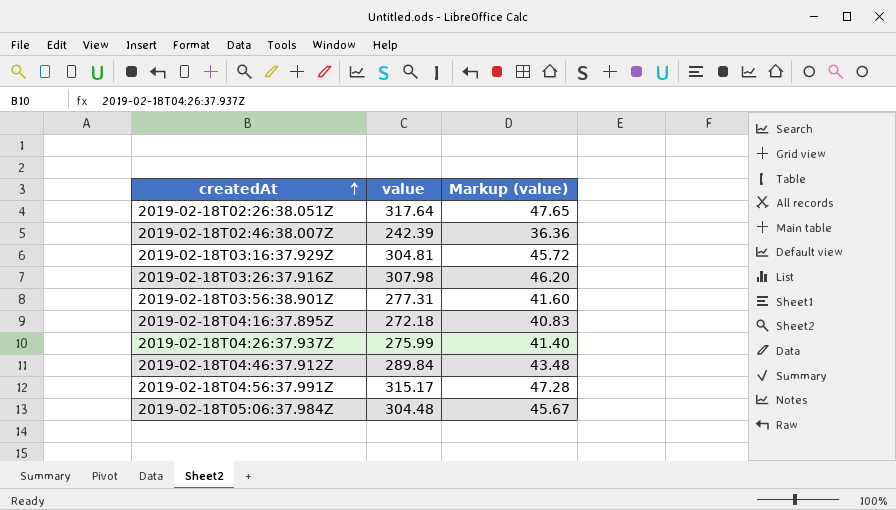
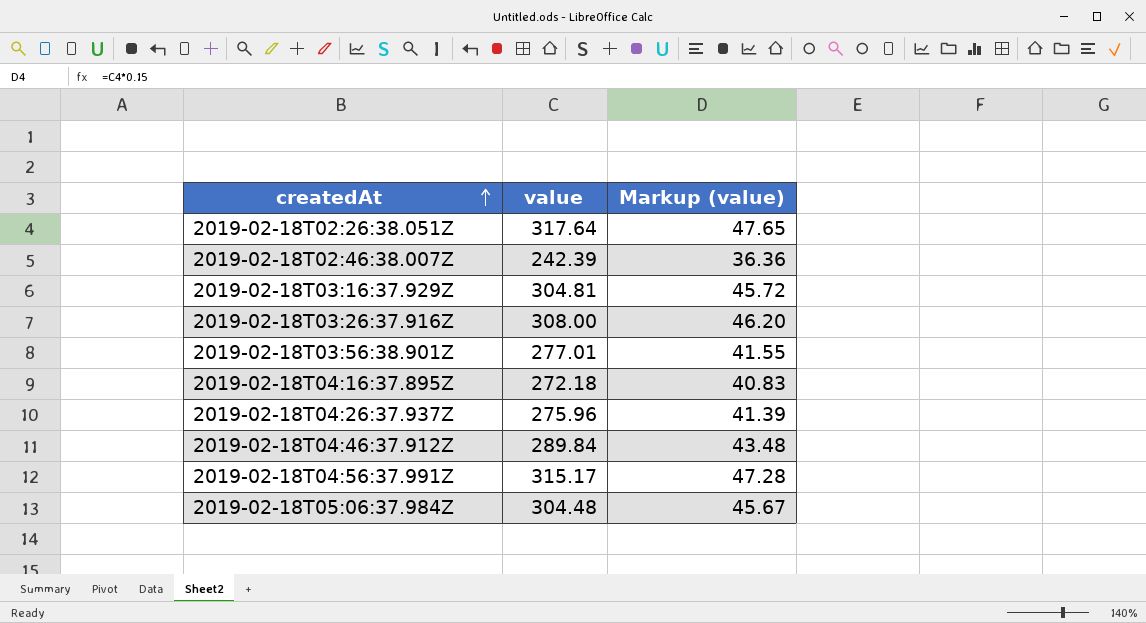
2019-02-18T03:26:37.916Z | value: 307.98 -> 308.00
2019-02-18T03:56:38.901Z | value: 277.31 -> 277.01
2019-02-18T03:56:38.901Z | Markup (value): 41.60 -> 41.55
2019-02-18T04:26:37.937Z | value: 275.99 -> 275.96
2019-02-18T04:26:37.937Z | Markup (value): 41.40 -> 41.39

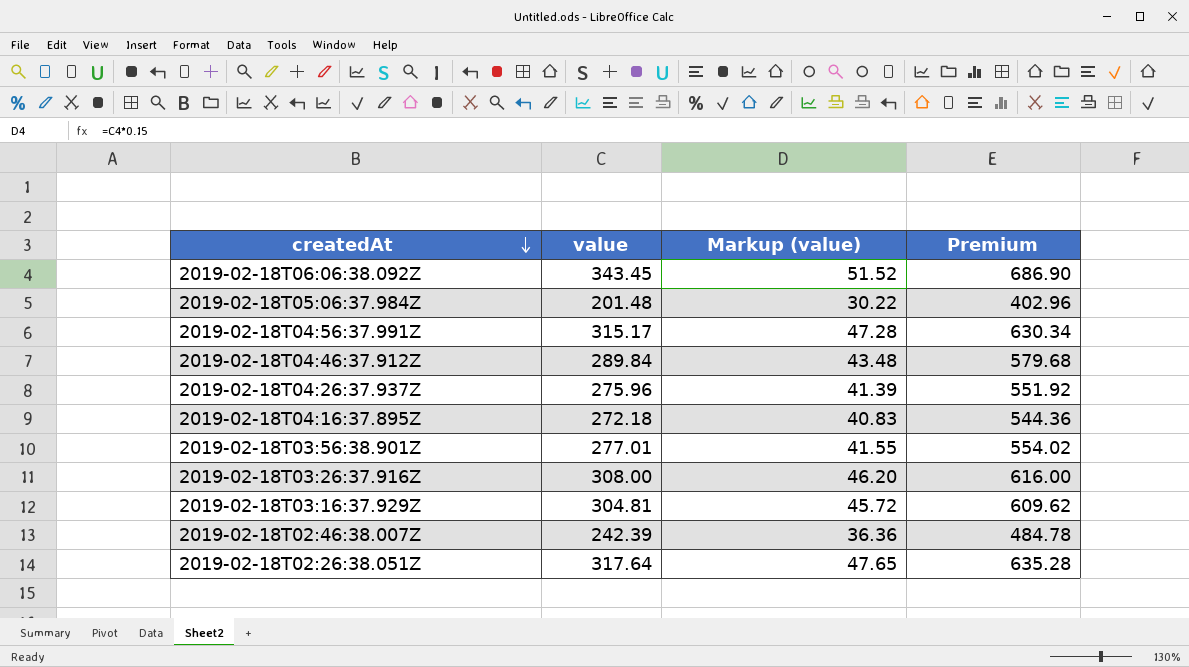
row order: createdAt ascending -> createdAt descending
column Premium | formula: none -> [value] * 2
row 2019-02-18T06:06:38.092Z: none -> 343.45 | 51.52 | 686.90
2019-02-18T05:06:37.984Z | value: 304.48 -> 201.48
2019-02-18T05:06:37.984Z | Markup (value): 45.67 -> 30.22

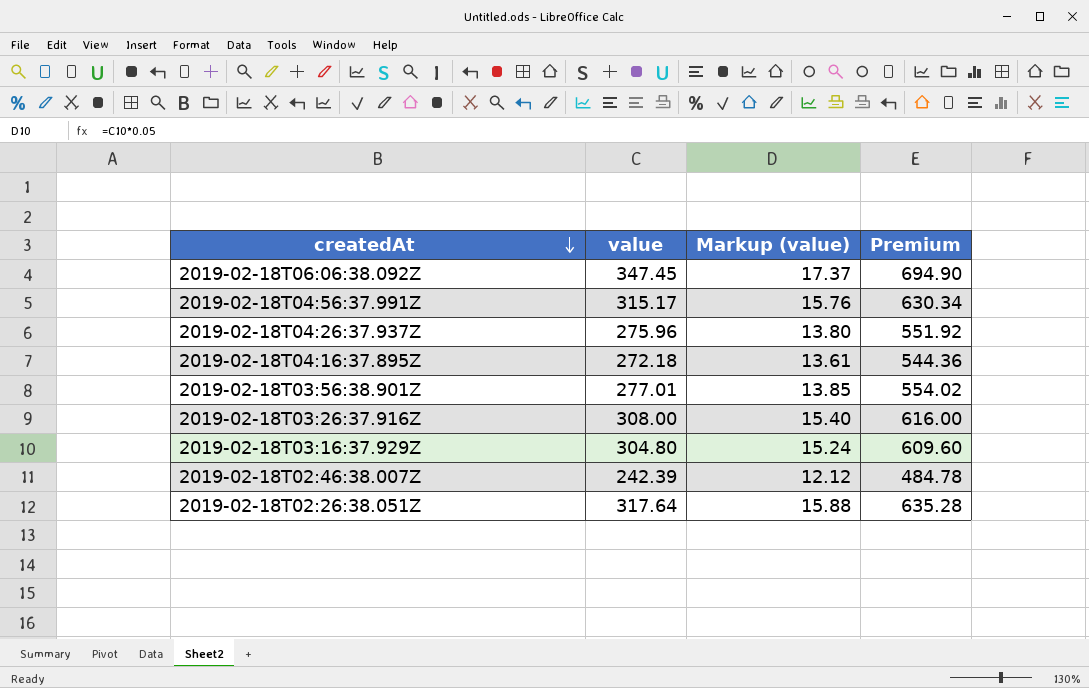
column Markup (value) | formula: [value] * 0.15 -> [value] * 0.05
row 2019-02-18T05:06:37.984Z: 201.48 | 30.22 | 402.96 -> none
row 2019-02-18T04:46:37.912Z: 289.84 | 43.48 | 579.68 -> none
2019-02-18T06:06:38.092Z | value: 343.45 -> 347.45
2019-02-18T06:06:38.092Z | Premium: 686.90 -> 694.90
2019-02-18T03:16:37.929Z | value: 304.81 -> 304.80
2019-02-18T03:16:37.929Z | Premium: 609.62 -> 609.60

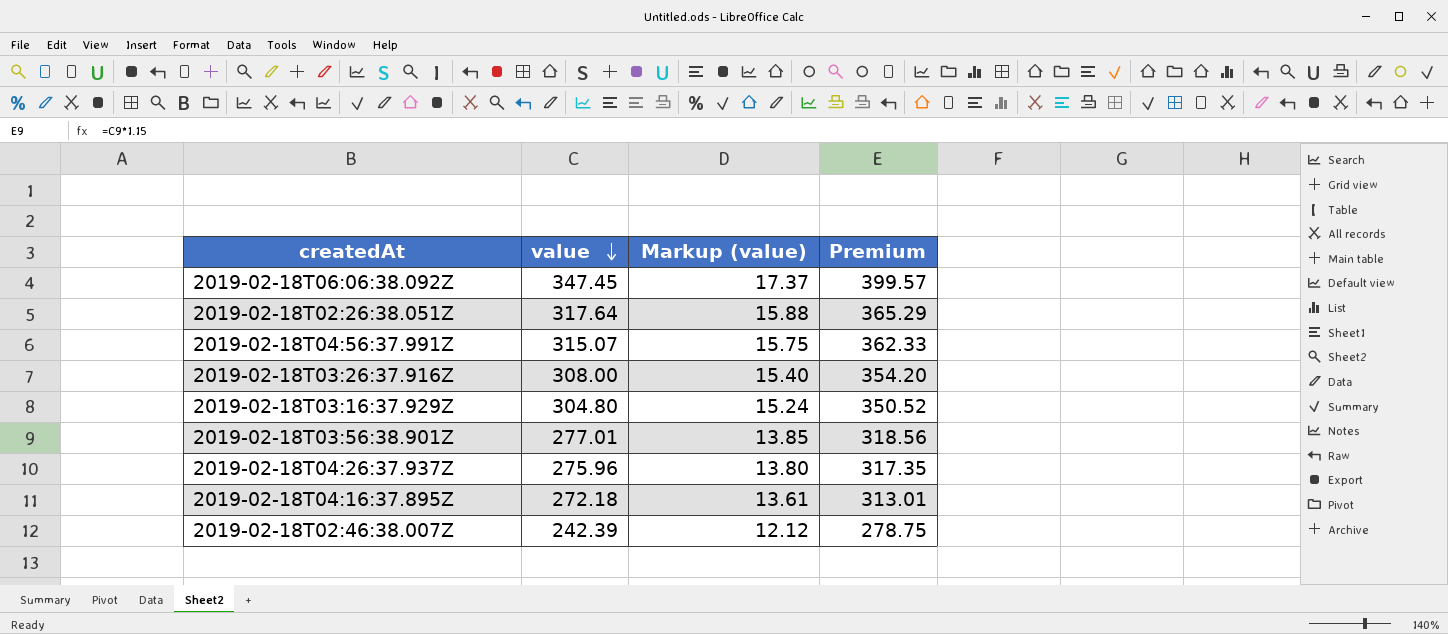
row order: createdAt descending -> value descending
column Premium | formula: [value] * 2 -> [value] * 1.15
2019-02-18T04:56:37.991Z | value: 315.17 -> 315.07
2019-02-18T04:56:37.991Z | Markup (value): 15.76 -> 15.75

